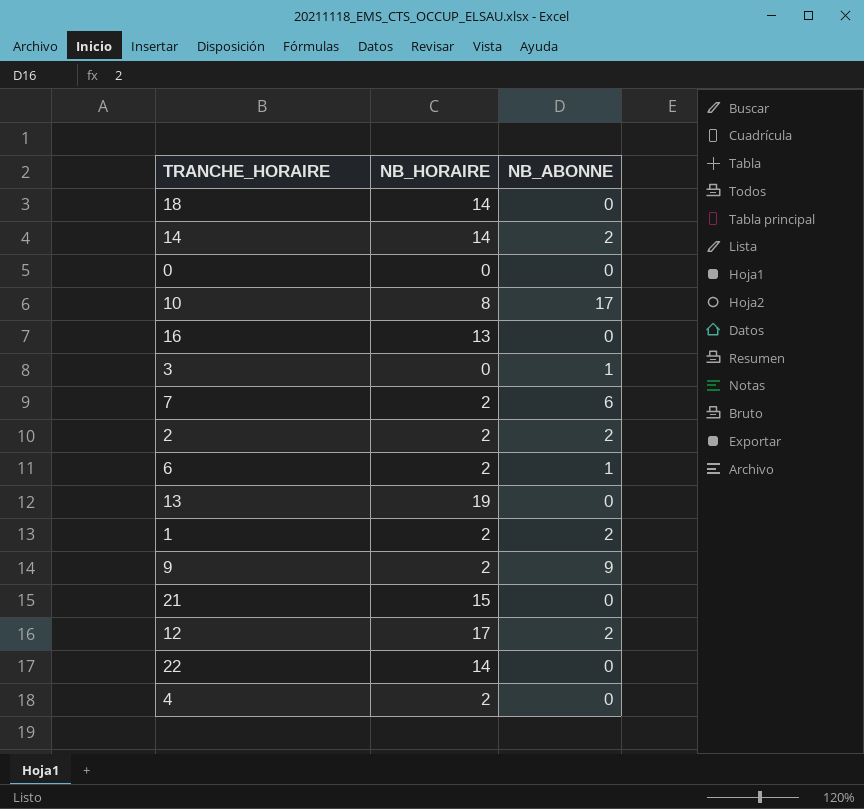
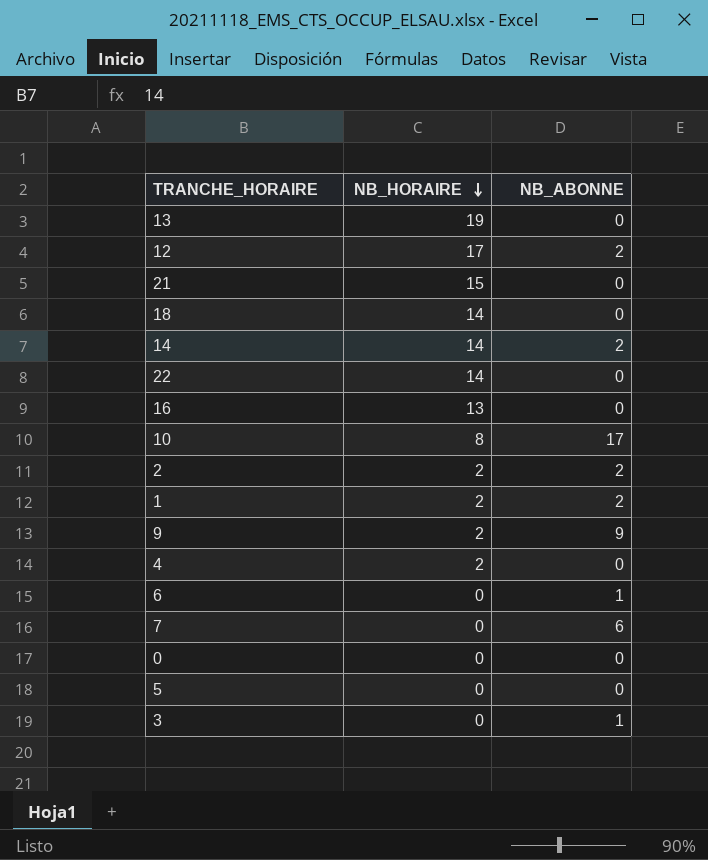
row order: none -> NB_HORAIRE descending
6 | NB_HORAIRE: 2 -> 0
7 | NB_HORAIRE: 2 -> 0
row 5: none -> 0 | 0

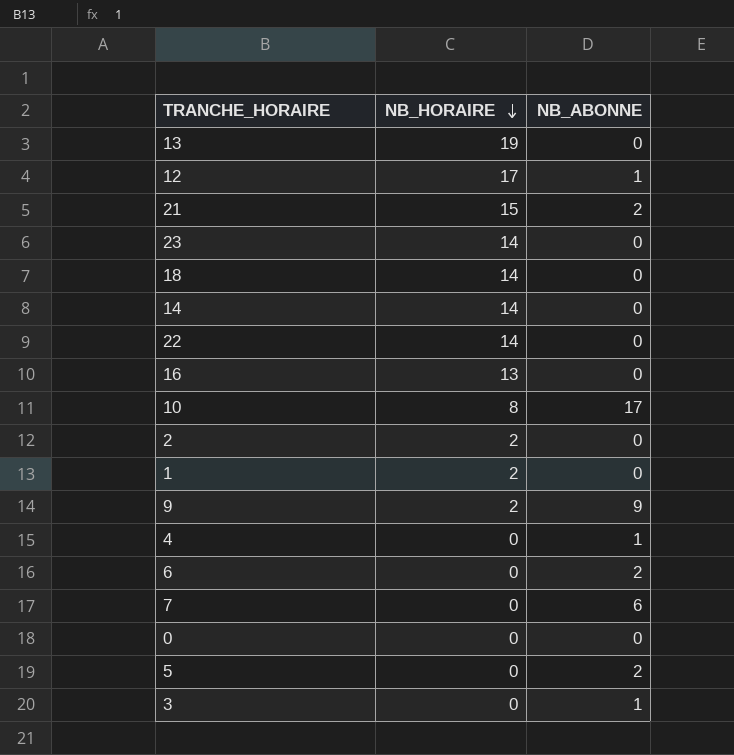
12 | NB_ABONNE: 2 -> 1
21 | NB_ABONNE: 0 -> 2
row 23: none -> 14 | 0
14 | NB_ABONNE: 2 -> 0
2 | NB_ABONNE: 2 -> 0
1 | NB_ABONNE: 2 -> 0
4 | NB_HORAIRE: 2 -> 0
4 | NB_ABONNE: 0 -> 1
6 | NB_ABONNE: 1 -> 2
5 | NB_ABONNE: 0 -> 2

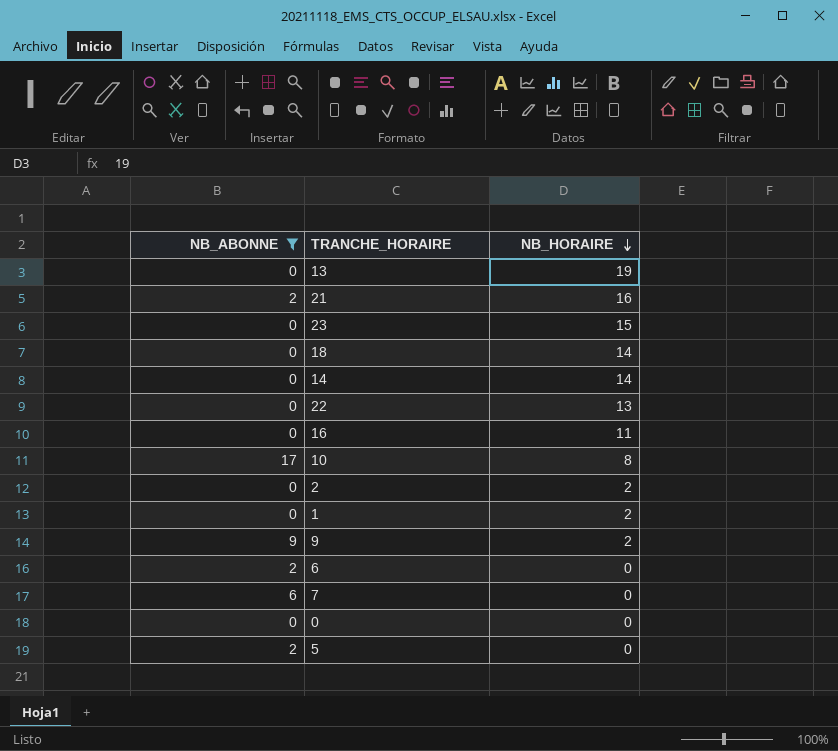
filter: none -> NB_ABONNE != 1
column NB_ABONNE | position: 3 -> 1
21 | NB_HORAIRE: 15 -> 16
23 | NB_HORAIRE: 14 -> 15
22 | NB_HORAIRE: 14 -> 13
16 | NB_HORAIRE: 13 -> 11

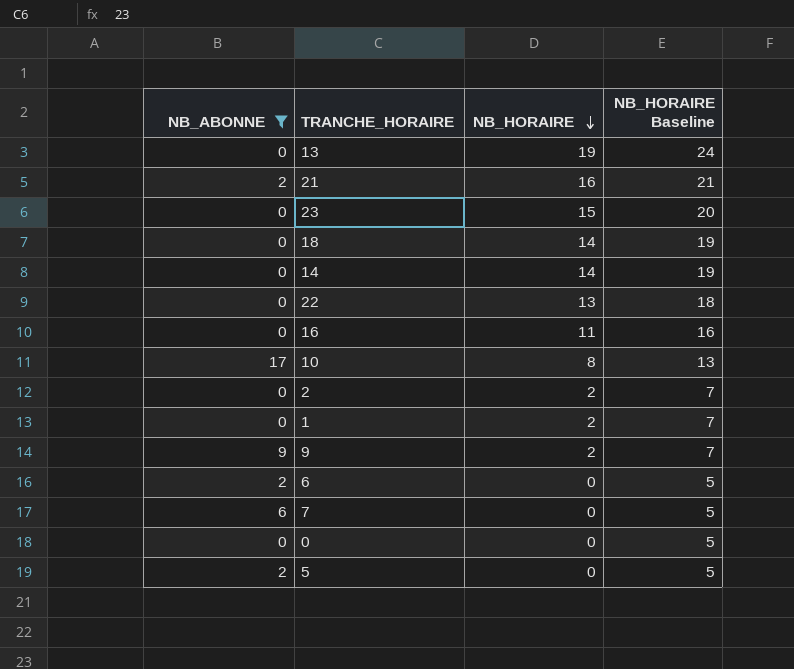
column NB_HORAIRE Baseline | formula: none -> [NB_HORAIRE] + 5

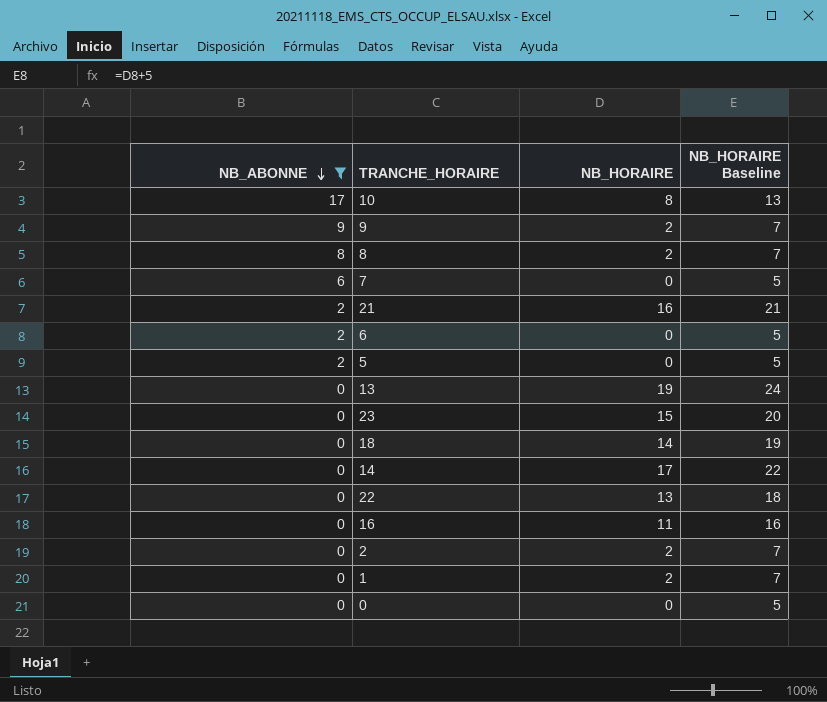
row order: NB_HORAIRE descending -> NB_ABONNE descending
row 8: none -> 8 | 2 | 7
14 | NB_HORAIRE: 14 -> 17
14 | NB_HORAIRE Baseline: 19 -> 22

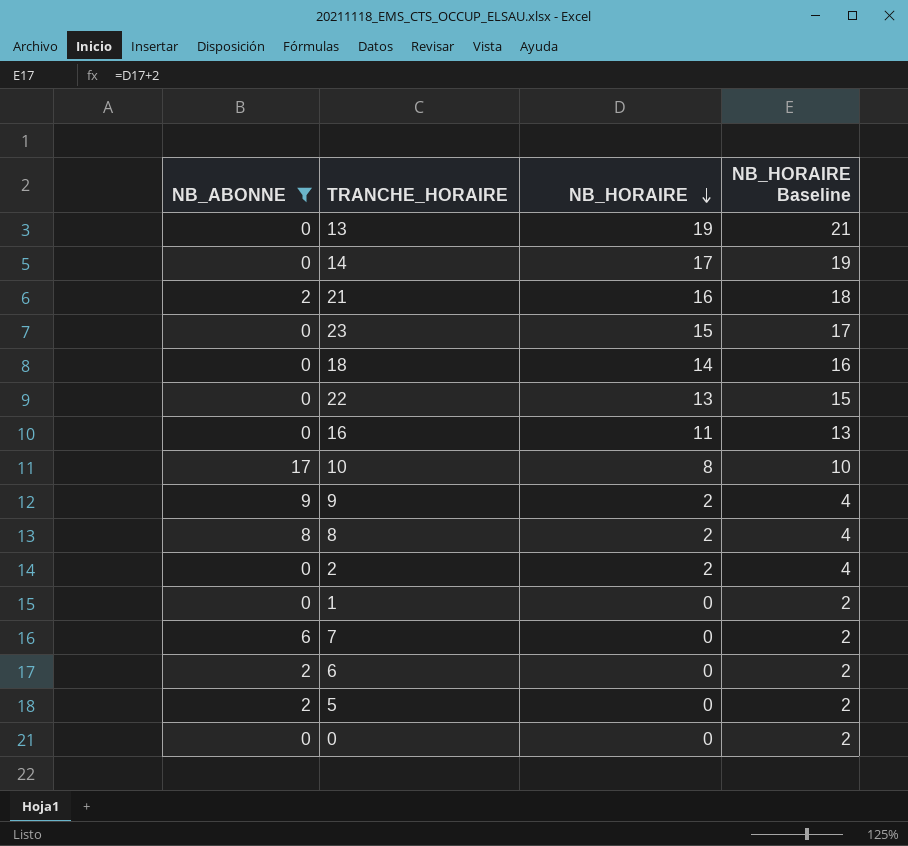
row order: NB_ABONNE descending -> NB_HORAIRE descending
column NB_HORAIRE Baseline | formula: [NB_HORAIRE] + 5 -> [NB_HORAIRE] + 2
1 | NB_HORAIRE: 2 -> 0

